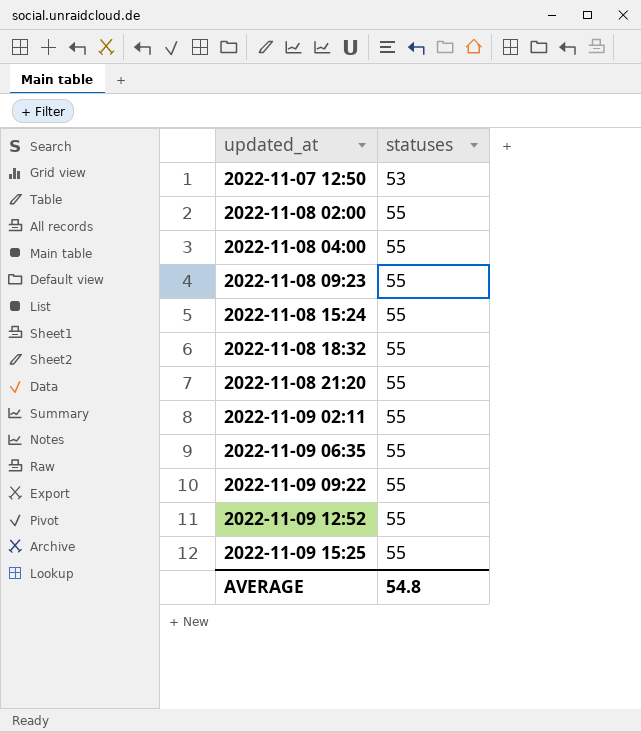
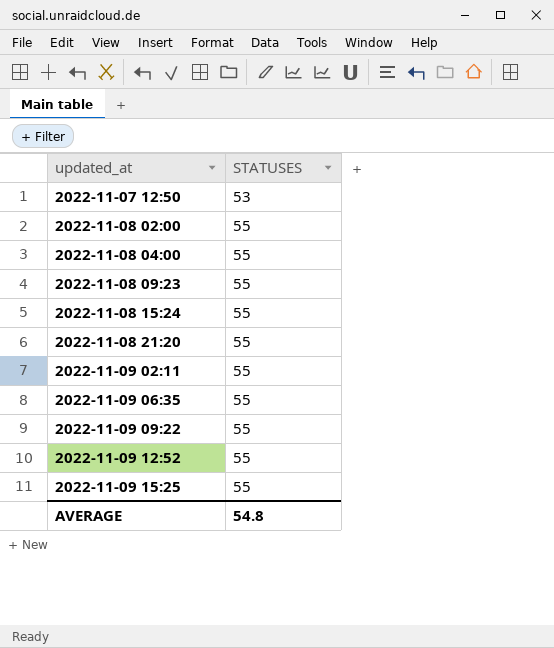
column name: statuses -> STATUSES
row 2022-11-08 18:32: 55 -> none

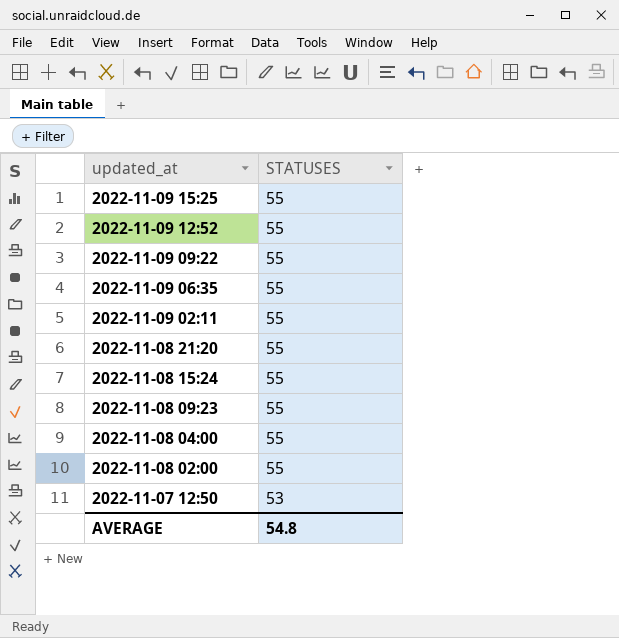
row order: updated_at ascending -> updated_at descending

